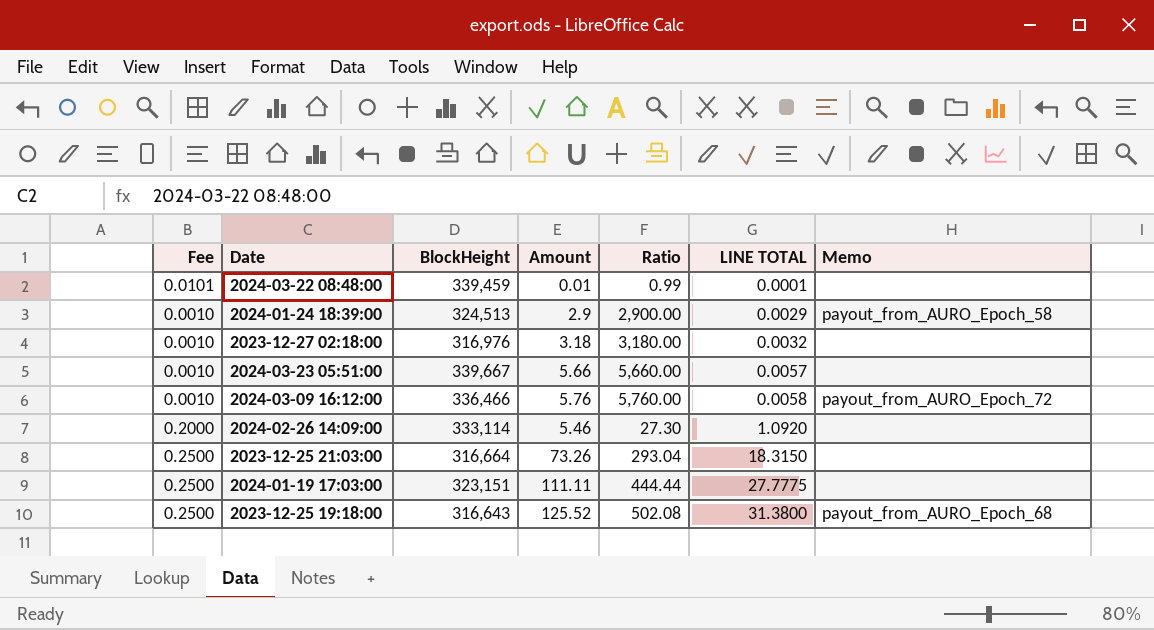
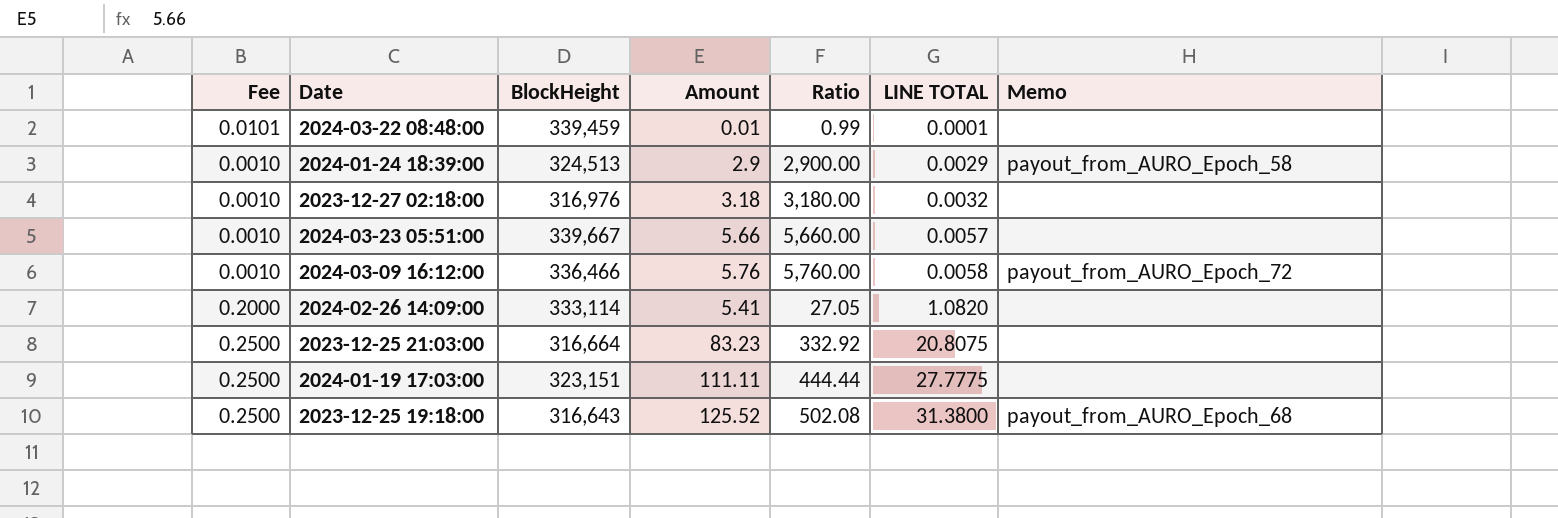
2024-02-26 14:09:00 | Amount: 5.46 -> 5.41
2024-02-26 14:09:00 | Ratio: 27.30 -> 27.05
2024-02-26 14:09:00 | LINE TOTAL: 1.0920 -> 1.0820
2023-12-25 21:03:00 | Amount: 73.26 -> 83.23
2023-12-25 21:03:00 | Ratio: 293.04 -> 332.92
2023-12-25 21:03:00 | LINE TOTAL: 18.3150 -> 20.8075

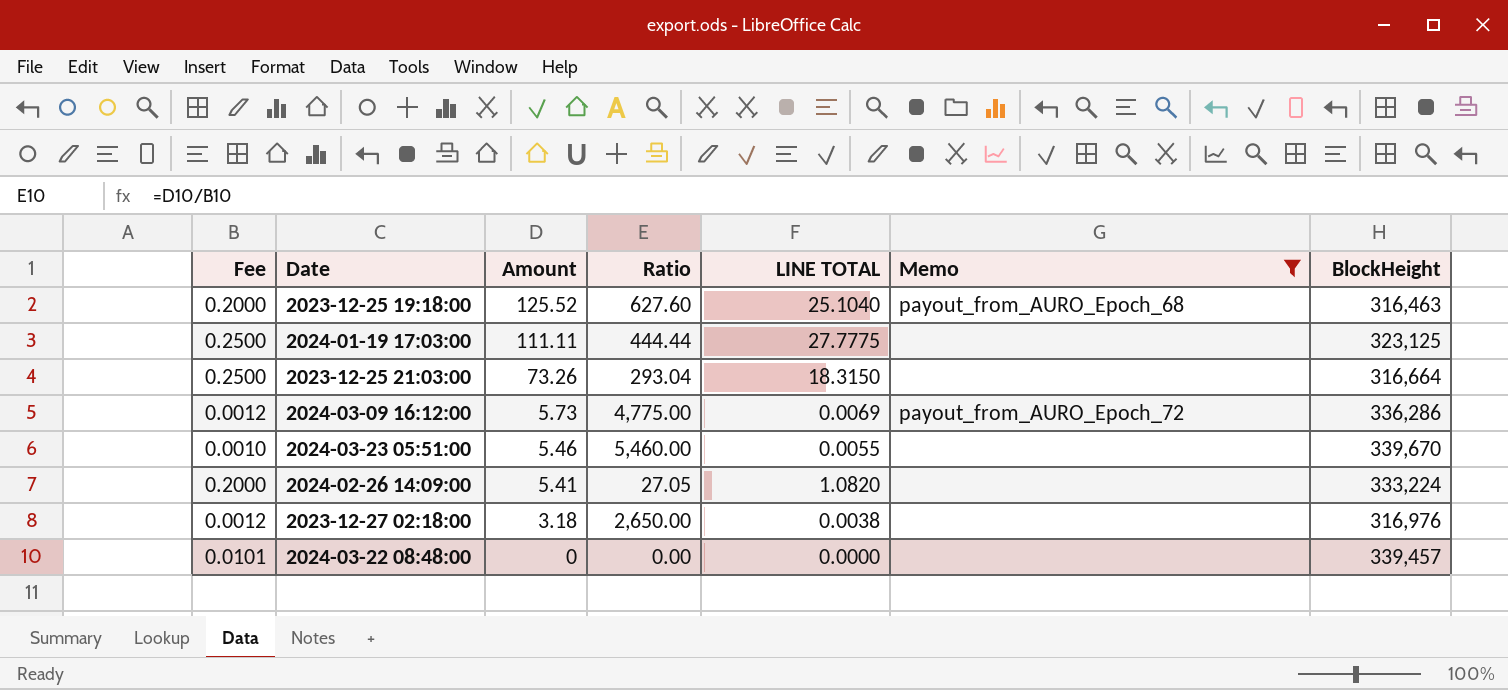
filter: none -> Memo != payout_from_AURO_Epoch_58
row order: LINE TOTAL ascending -> Amount descending
column BlockHeight | position: 3 -> 7
2023-12-25 19:18:00 | Fee: 0.2500 -> 0.2000
2023-12-25 19:18:00 | Ratio: 502.08 -> 627.60
2023-12-25 19:18:00 | LINE TOTAL: 31.3800 -> 25.1040
2023-12-25 19:18:00 | BlockHeight: 316,643 -> 316,463
2024-01-19 17:03:00 | BlockHeight: 323,151 -> 323,125
2023-12-25 21:03:00 | Amount: 83.23 -> 73.26
2023-12-25 21:03:00 | Ratio: 332.92 -> 293.04
2023-12-25 21:03:00 | LINE TOTAL: 20.8075 -> 18.3150
2024-03-09 16:12:00 | Fee: 0.0010 -> 0.0012
2024-03-09 16:12:00 | Amount: 5.76 -> 5.73
2024-03-09 16:12:00 | Ratio: 5,760.00 -> 4,775.00
2024-03-09 16:12:00 | LINE TOTAL: 0.0058 -> 0.0069
2024-03-09 16:12:00 | BlockHeight: 336,466 -> 336,286
2024-03-23 05:51:00 | Amount: 5.66 -> 5.46
2024-03-23 05:51:00 | Ratio: 5,660.00 -> 5,460.00
2024-03-23 05:51:00 | LINE TOTAL: 0.0057 -> 0.0055
2024-03-23 05:51:00 | BlockHeight: 339,667 -> 339,670
2024-02-26 14:09:00 | BlockHeight: 333,114 -> 333,224
2023-12-27 02:18:00 | Fee: 0.0010 -> 0.0012
2023-12-27 02:18:00 | Ratio: 3,180.00 -> 2,650.00
2023-12-27 02:18:00 | LINE TOTAL: 0.0032 -> 0.0038
2024-03-22 08:48:00 | Amount: 0.01 -> 0
2024-03-22 08:48:00 | Ratio: 0.99 -> 0.00
2024-03-22 08:48:00 | LINE TOTAL: 0.0001 -> 0.0000
2024-03-22 08:48:00 | BlockHeight: 339,459 -> 339,457

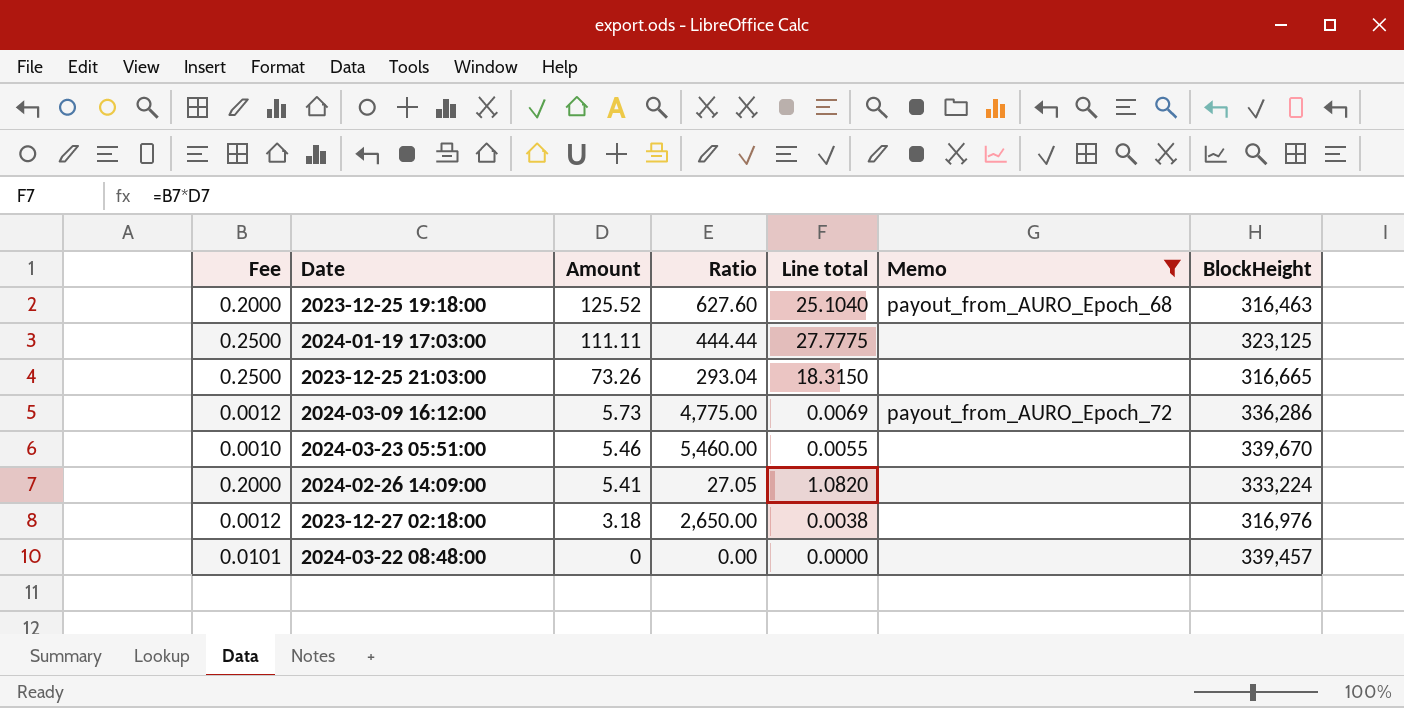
column name: LINE TOTAL -> Line total
2023-12-25 21:03:00 | BlockHeight: 316,664 -> 316,665

